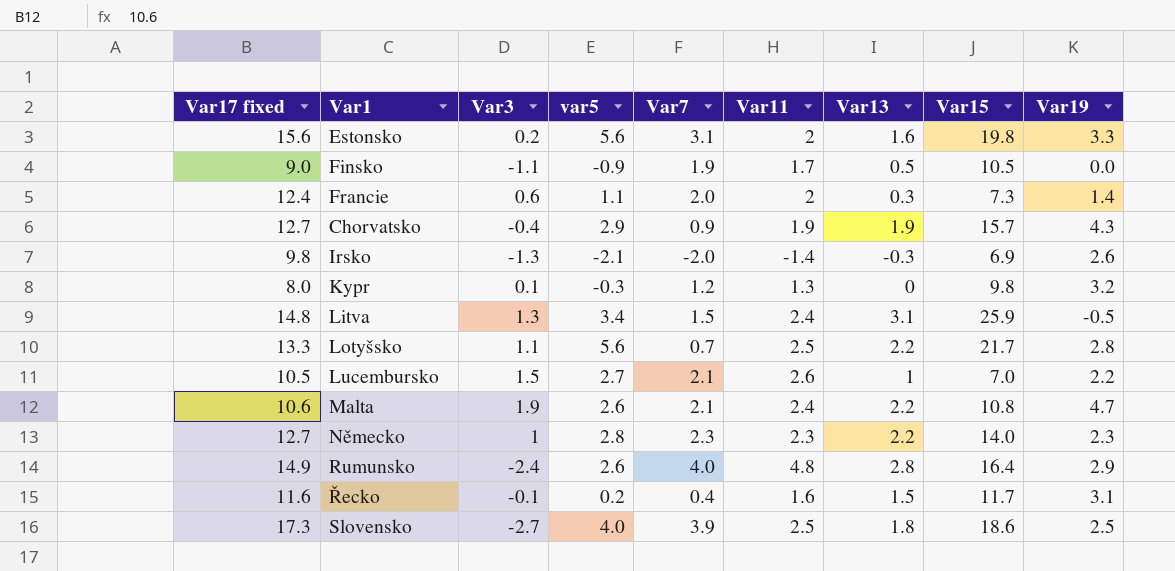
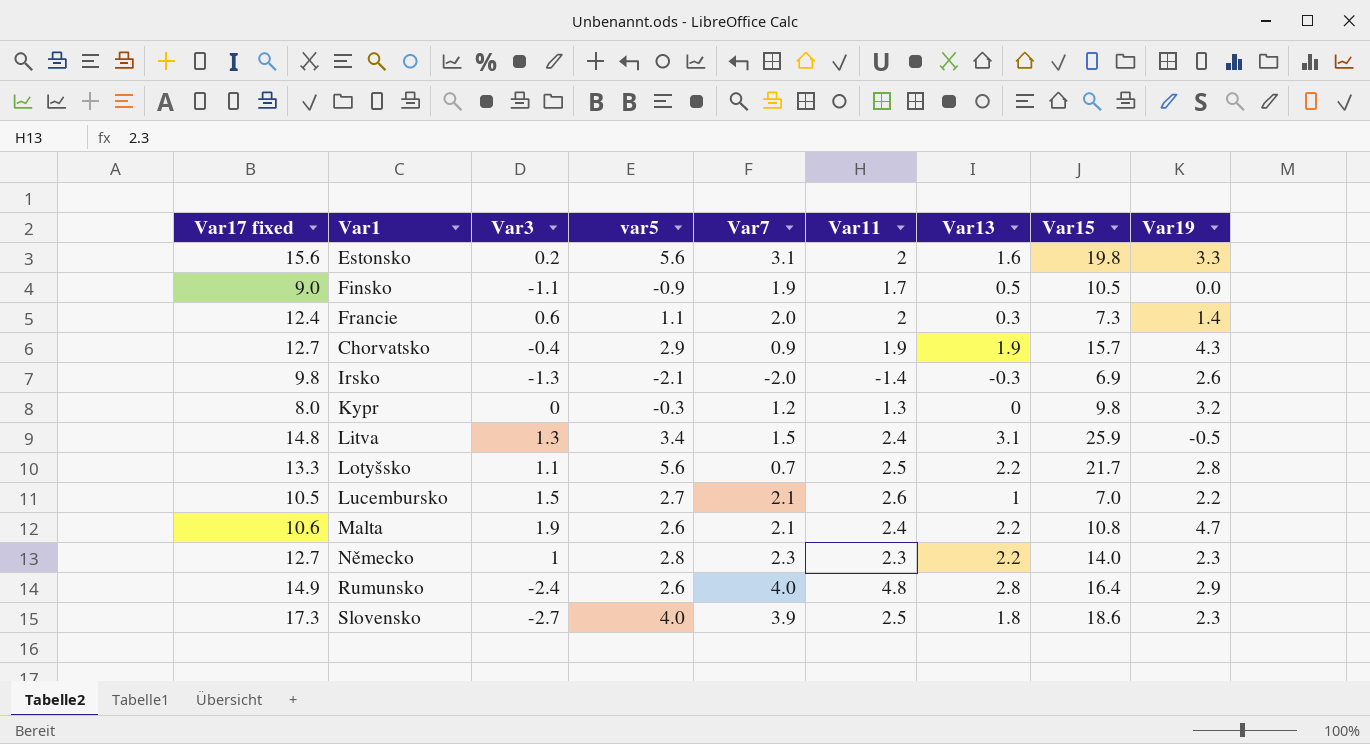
row Řecko: 11.6 | -0.1 | 0.2 | 0.4 | 1.6 | 1.5 | 11.7 | 3.1 -> none
Kypr | Var3: 0.1 -> 0
Slovensko | Var19: 2.5 -> 2.3

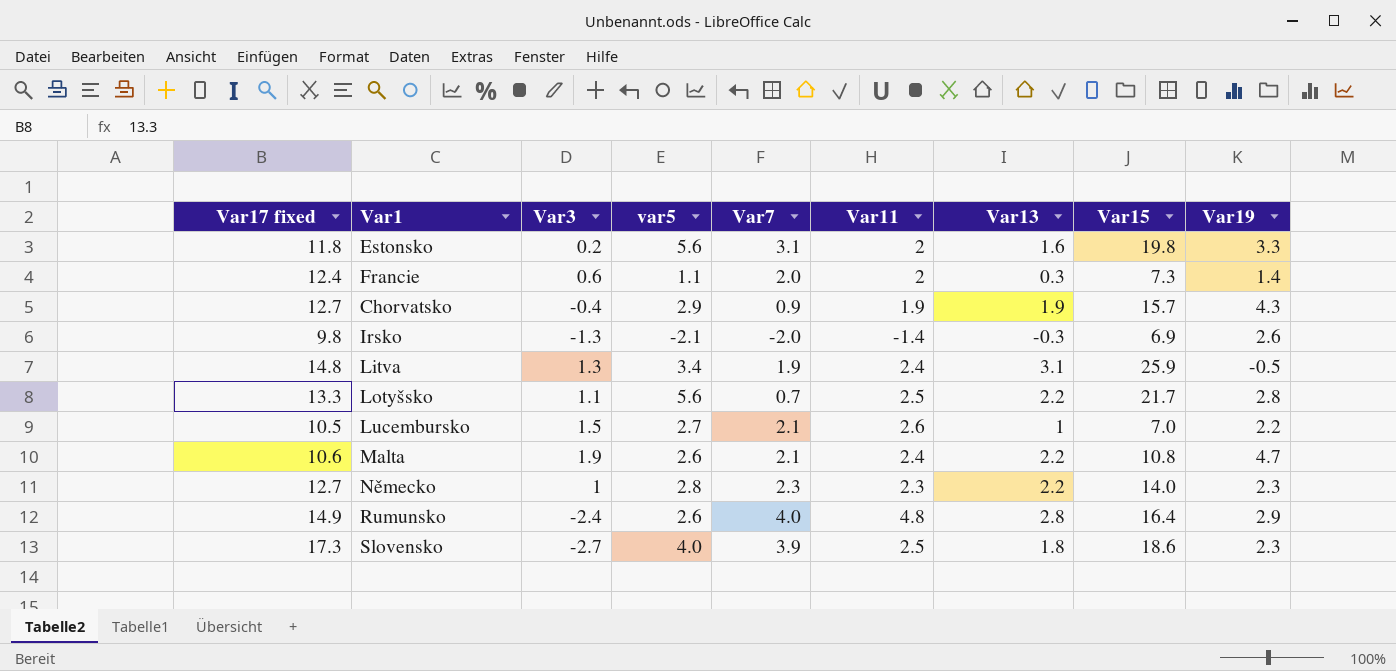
row Finsko: 9.0 | -1.1 | -0.9 | 1.9 | 1.7 | 0.5 | 10.5 | 0.0 -> none
row Kypr: 8.0 | 0 | -0.3 | 1.2 | 1.3 | 0 | 9.8 | 3.2 -> none
Estonsko | Var17 fixed: 15.6 -> 11.8
Litva | Var7: 1.5 -> 1.9

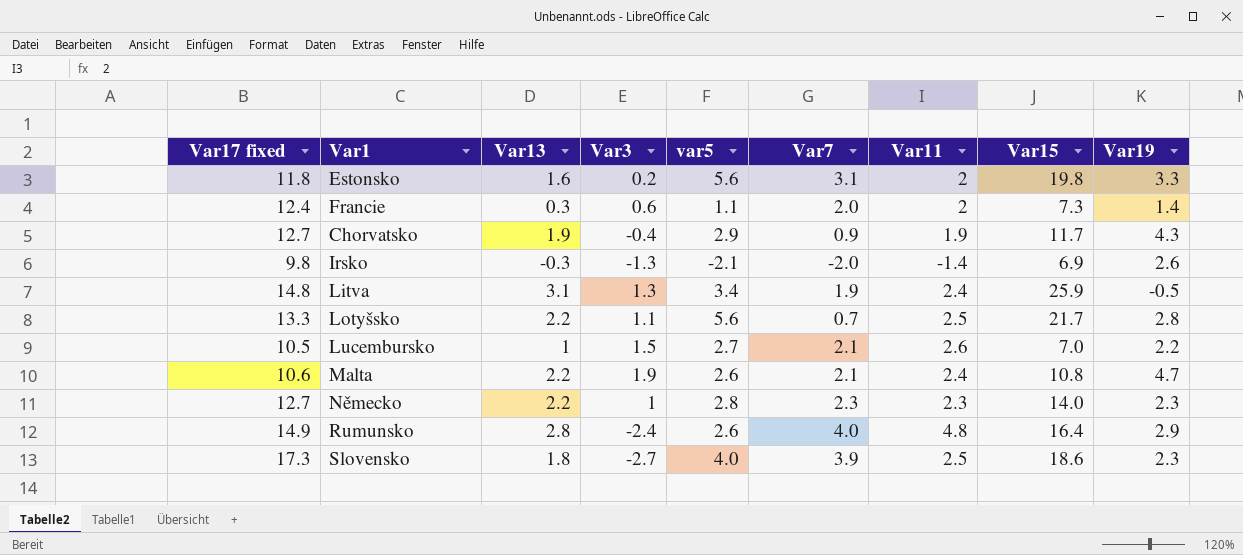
column Var13 | position: 7 -> 3
Chorvatsko | Var15: 15.7 -> 11.7

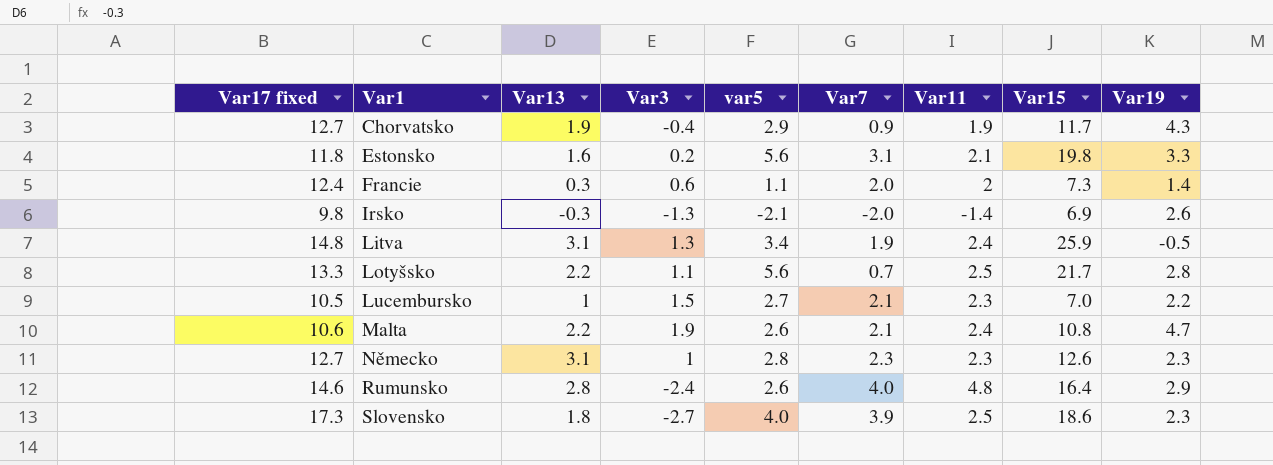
row order: none -> Var1 ascending
Estonsko | Var11: 2 -> 2.1
Lucembursko | Var11: 2.6 -> 2.3
Německo | Var13: 2.2 -> 3.1
Německo | Var15: 14.0 -> 12.6
Rumunsko | Var17 fixed: 14.9 -> 14.6

